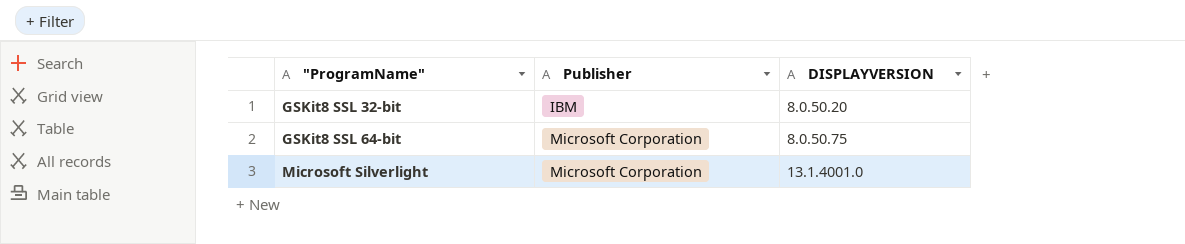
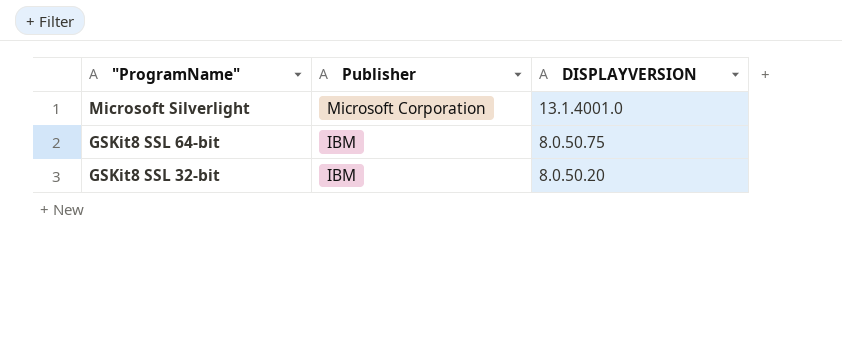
row order: "ProgramName" ascending -> "ProgramName" descending
GSKit8 SSL 64-bit | Publisher: Microsoft Corporation -> IBM

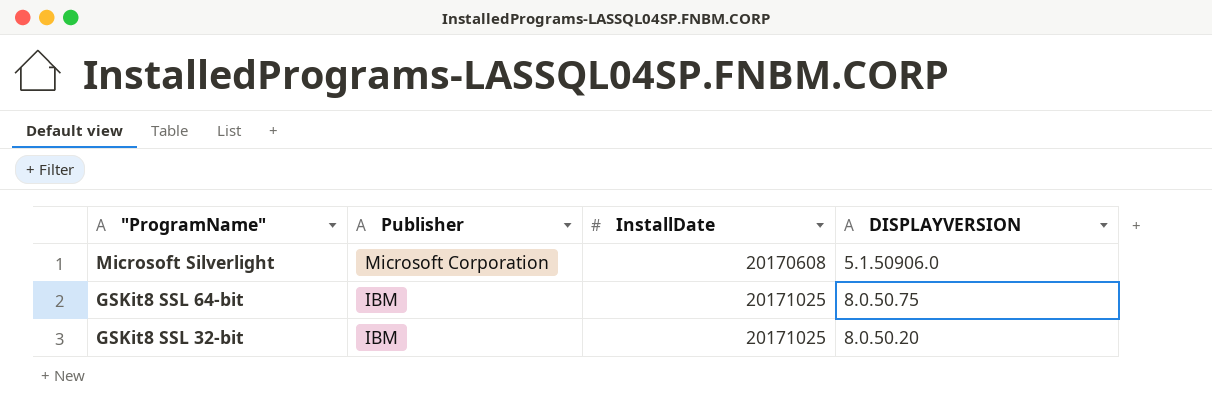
column InstallDate | position: none -> 3
Microsoft Silverlight | DISPLAYVERSION: 13.1.4001.0 -> 5.1.50906.0

